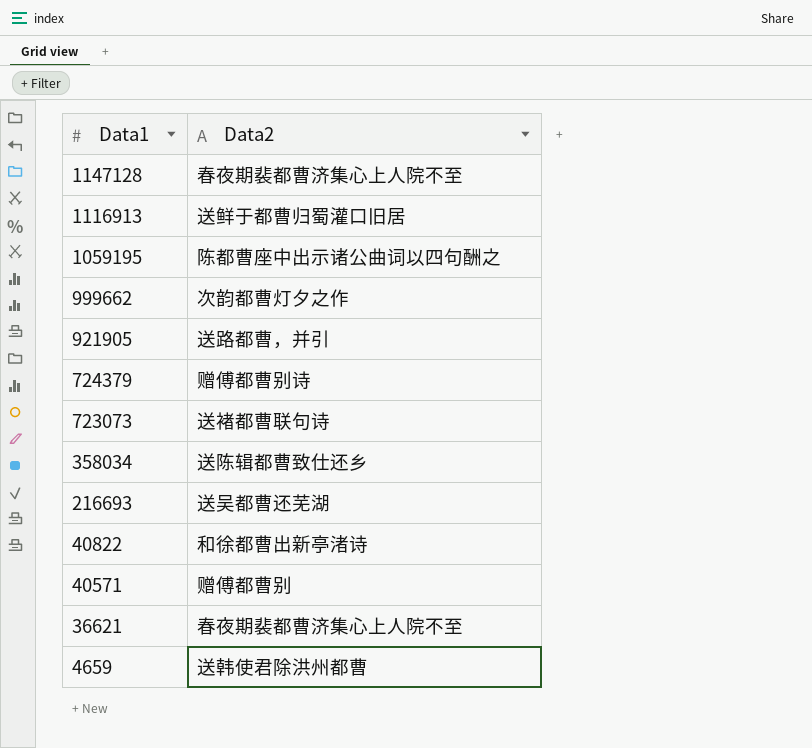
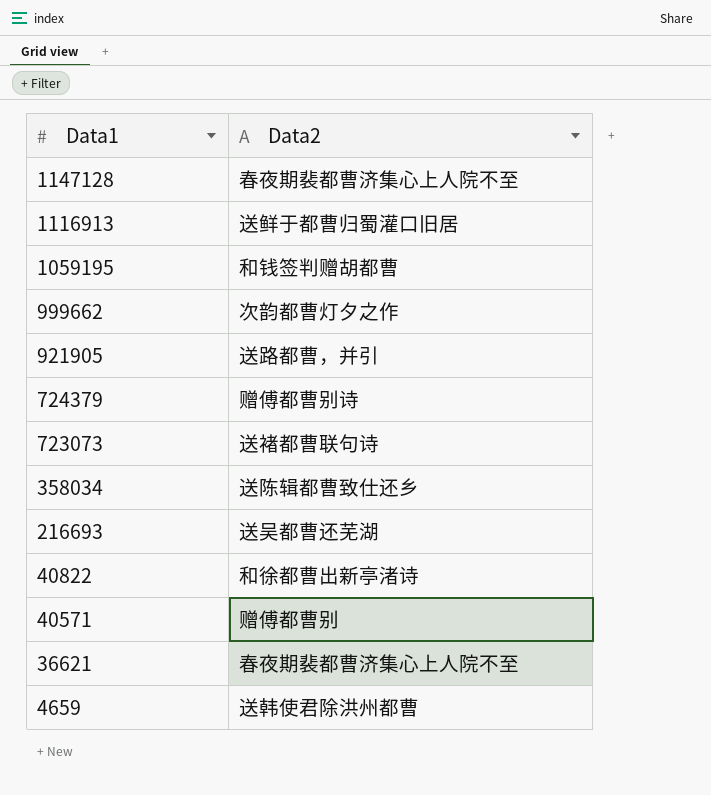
1059195 | Data2: 陈都曹座中出示诸公曲词以四句酬之 -> 和钱签判赠胡都曹

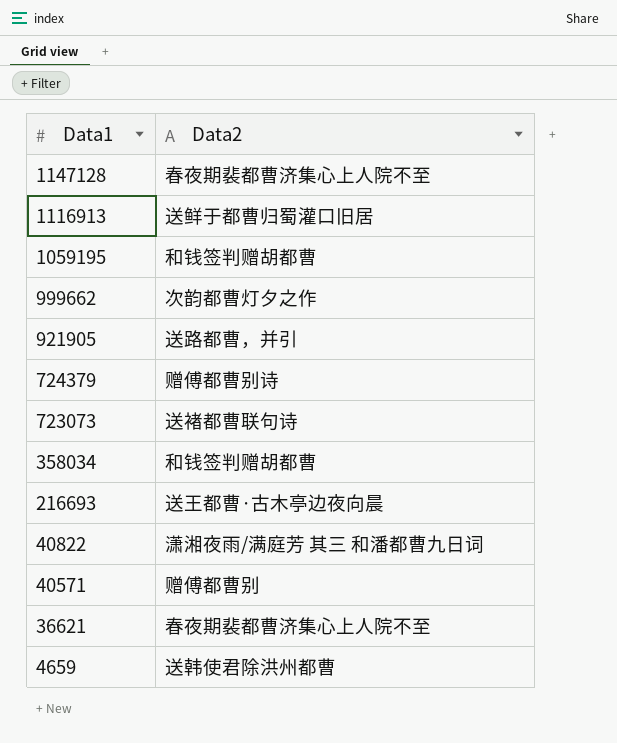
358034 | Data2: 送陈辑都曹致仕还乡 -> 和钱签判赠胡都曹
216693 | Data2: 送吴都曹还芜湖 -> 送王都曹·古木亭边夜向晨
40822 | Data2: 和徐都曹出新亭渚诗 -> 潇湘夜雨/满庭芳 其三 和潘都曹九日词

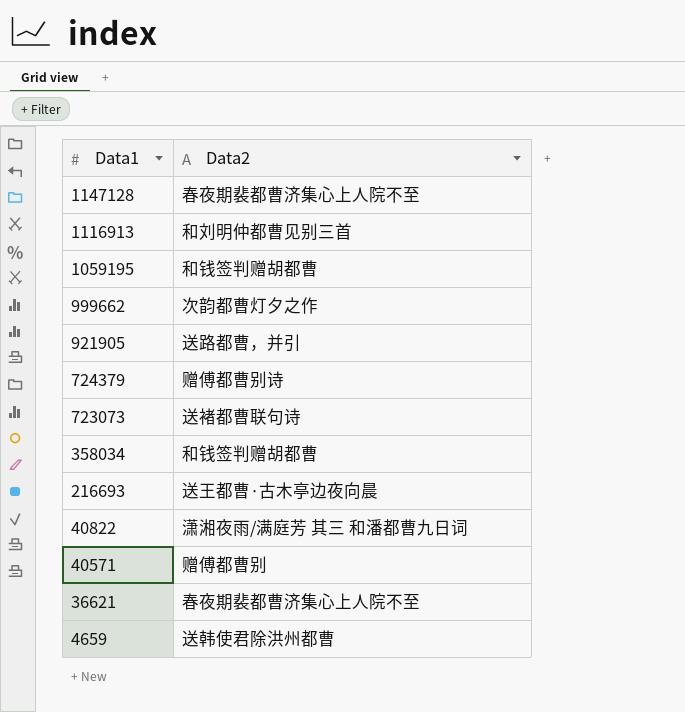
1116913 | Data2: 送鲜于都曹归蜀灌口旧居 -> 和刘明仲都曹见别三首

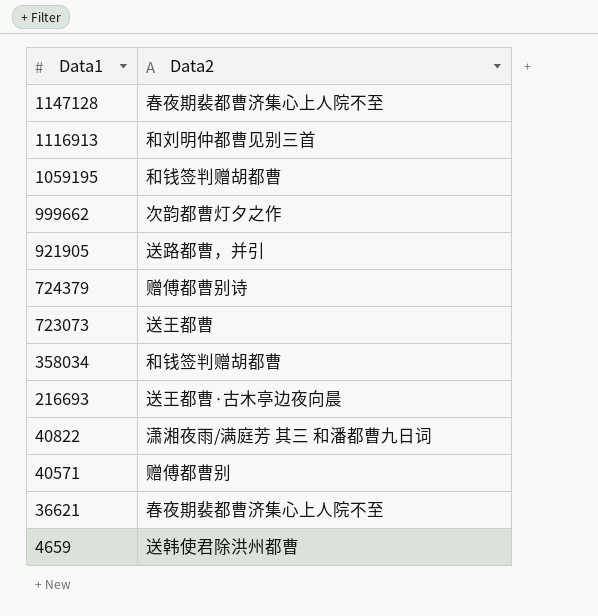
723073 | Data2: 送褚都曹联句诗 -> 送王都曹

